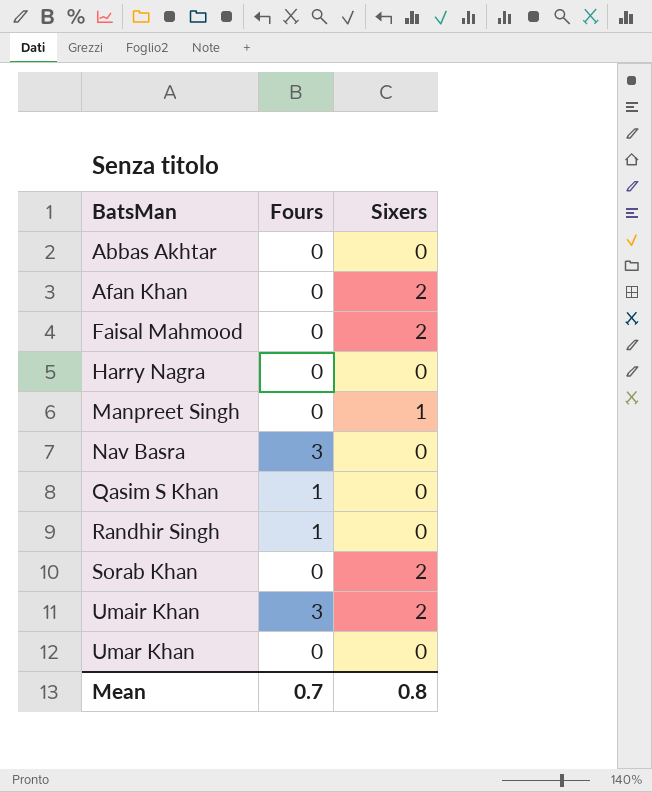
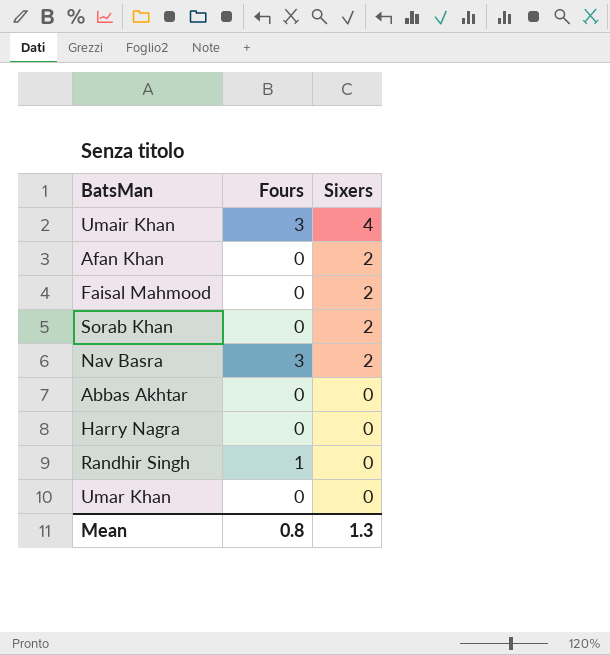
row order: BatsMan ascending -> Sixers descending
row Manpreet Singh: 0 | 1 -> none
row Qasim S Khan: 1 | 0 -> none
Umair Khan | Sixers: 2 -> 4
Nav Basra | Sixers: 0 -> 2
Mean | Fours: 0.7 -> 0.8
Mean | Sixers: 0.8 -> 1.3

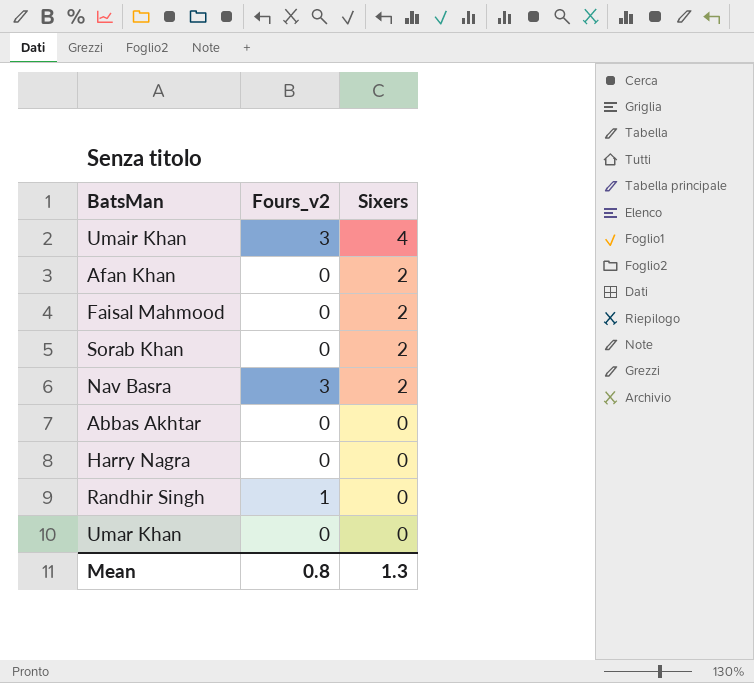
column name: Fours -> Fours_v2

